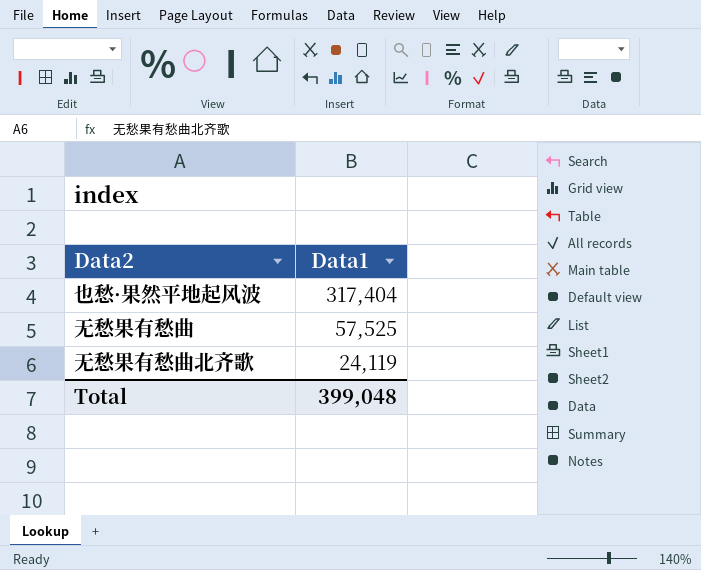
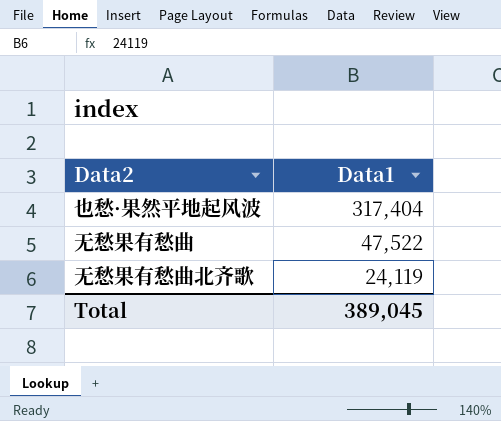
无愁果有愁曲 | Data1: 57,525 -> 47,522
Total | Data1: 399,048 -> 389,045

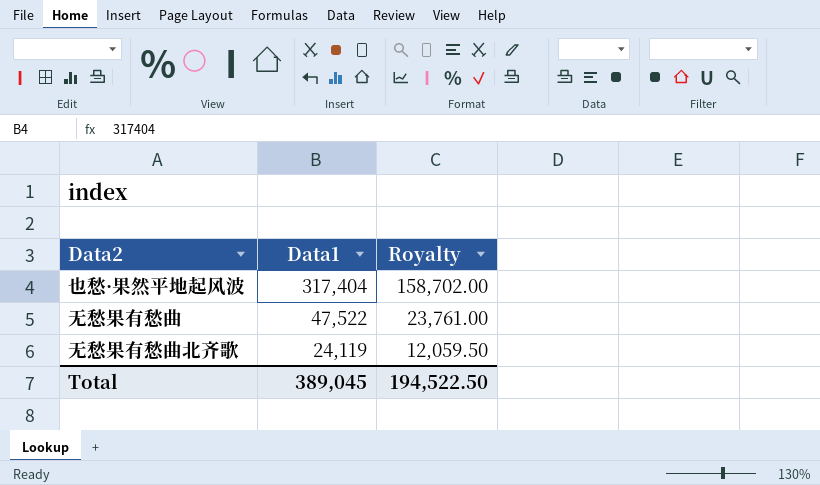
column Royalty | formula: none -> [Data1] * 0.5

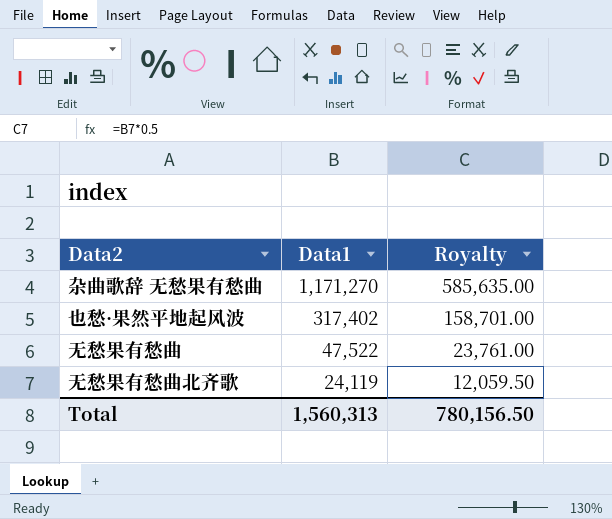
row 杂曲歌辞 无愁果有愁曲: none -> 1,171,270 | 585,635.00
也愁·果然平地起风波 | Data1: 317,404 -> 317,402
也愁·果然平地起风波 | Royalty: 158,702.00 -> 158,701.00
Total | Data1: 389,045 -> 1,560,313
Total | Royalty: 194,522.50 -> 780,156.50

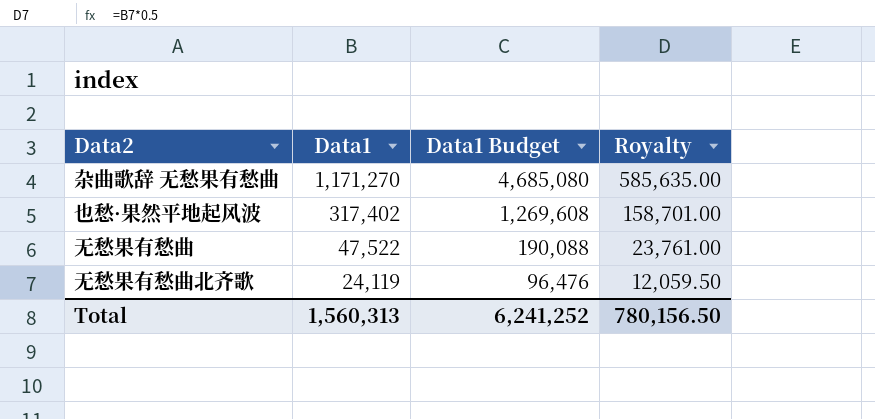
column Data1 Budget | formula: none -> [Data1] * 4

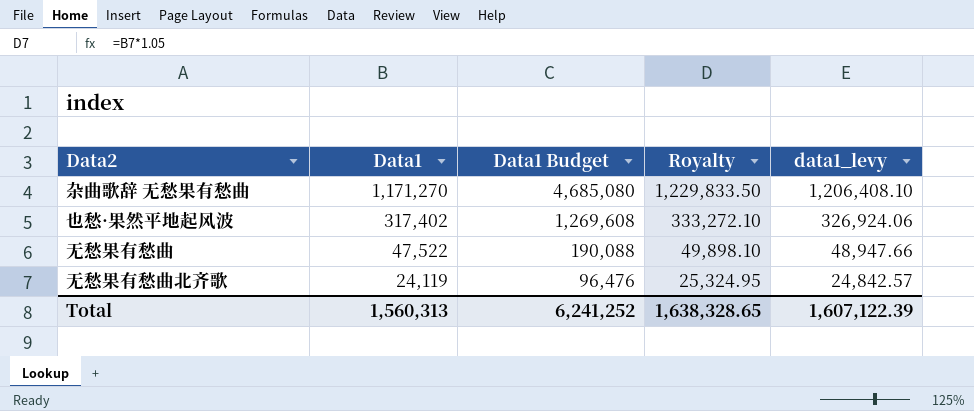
column Royalty | formula: [Data1] * 0.5 -> [Data1] * 1.05
column data1_levy | formula: none -> [Data1] * 1.03
Total | Royalty: 780,156.50 -> 1,638,328.65

